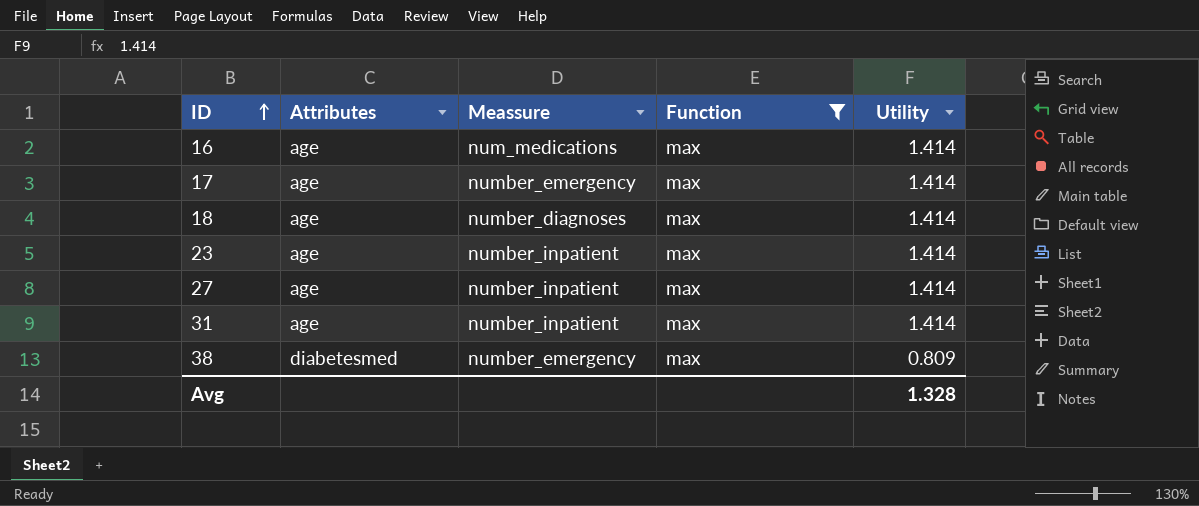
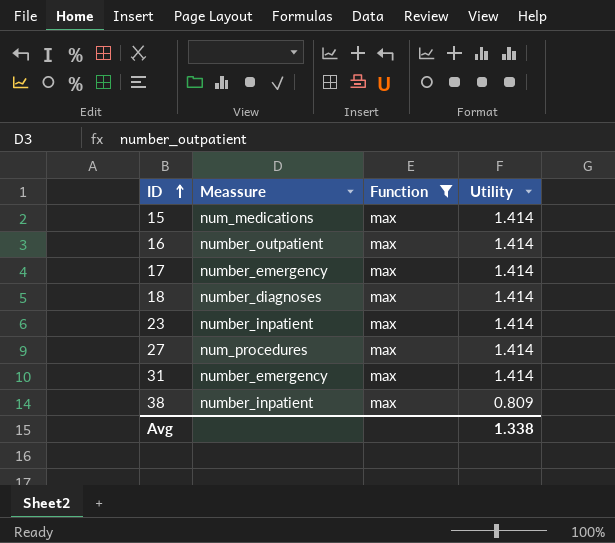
column Attributes | position: 2 -> none
row 15: none -> num_medications | max | 1.414
16 | Meassure: num_medications -> number_outpatient
27 | Meassure: number_inpatient -> num_procedures
31 | Meassure: number_inpatient -> number_emergency
38 | Meassure: number_emergency -> number_inpatient
Avg | Utility: 1.328 -> 1.338

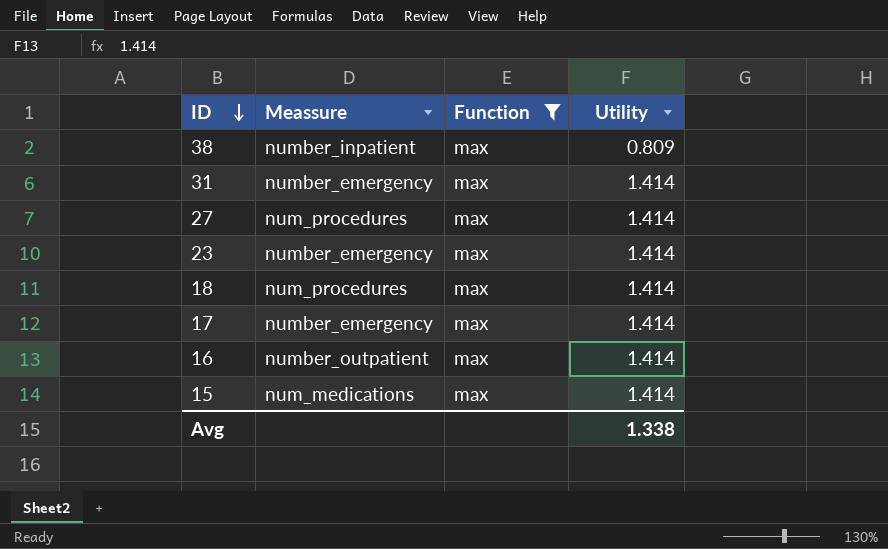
row order: ID ascending -> ID descending
23 | Meassure: number_inpatient -> number_emergency
18 | Meassure: number_diagnoses -> num_procedures

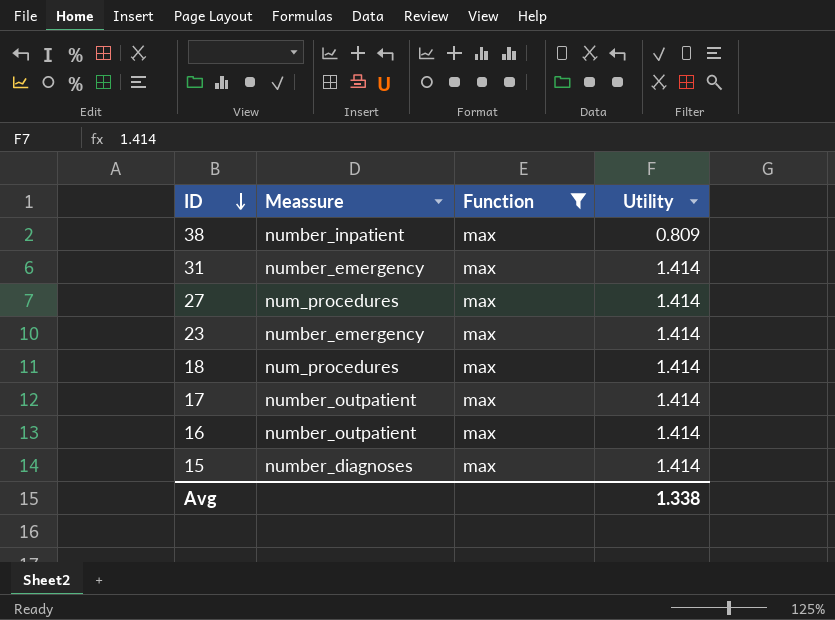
17 | Meassure: number_emergency -> number_outpatient
15 | Meassure: num_medications -> number_diagnoses

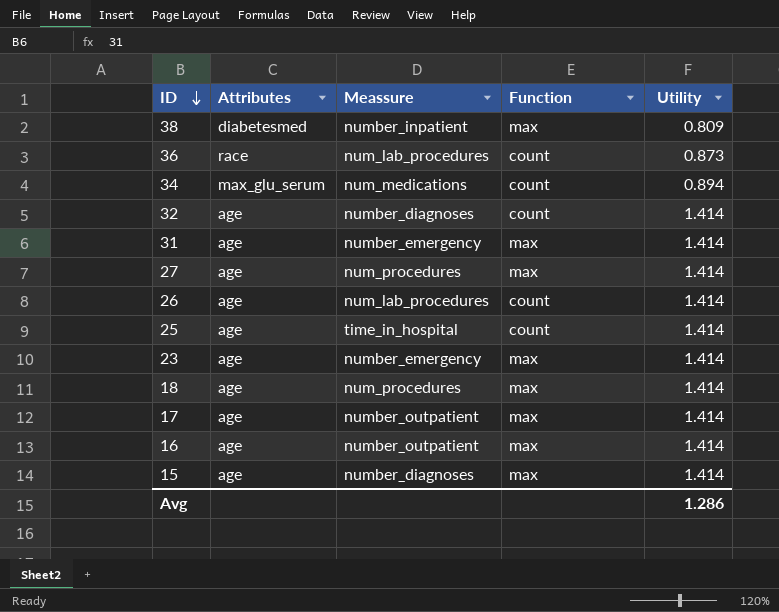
filter: Function = max -> none
column Attributes | position: none -> 2
Avg | Utility: 1.338 -> 1.286

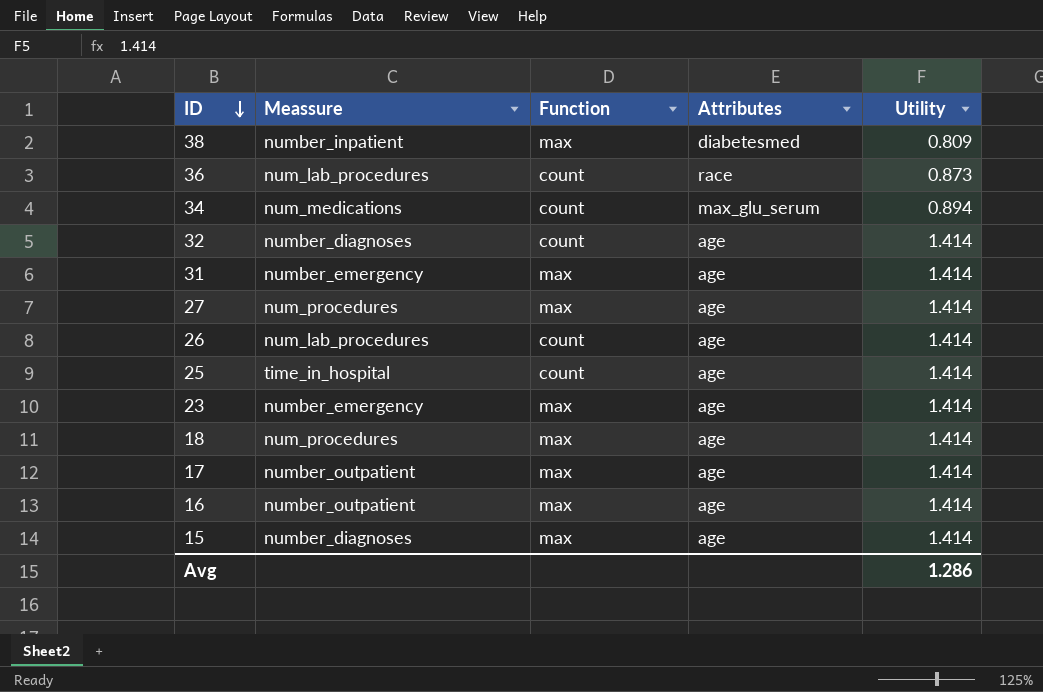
column Attributes | position: 2 -> 4

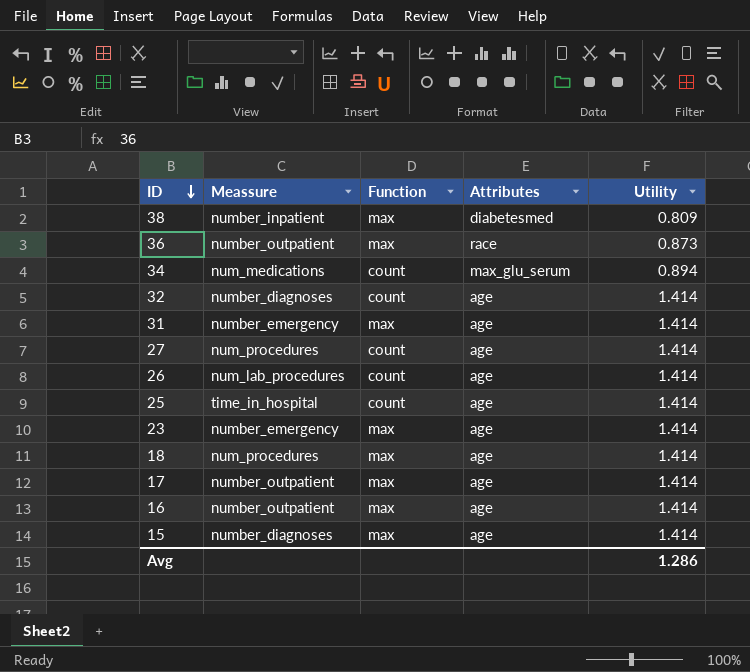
36 | Meassure: num_lab_procedures -> number_outpatient
36 | Function: count -> max
27 | Function: max -> count

